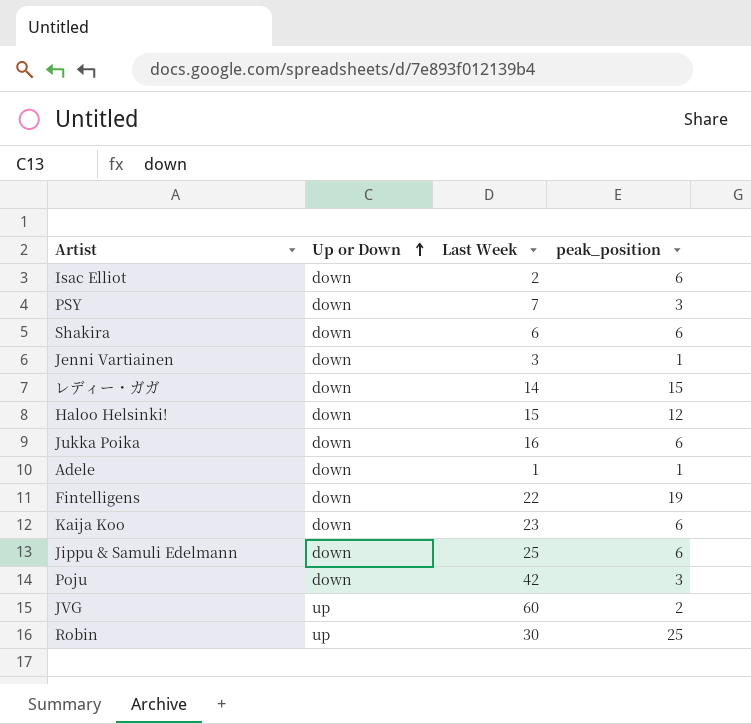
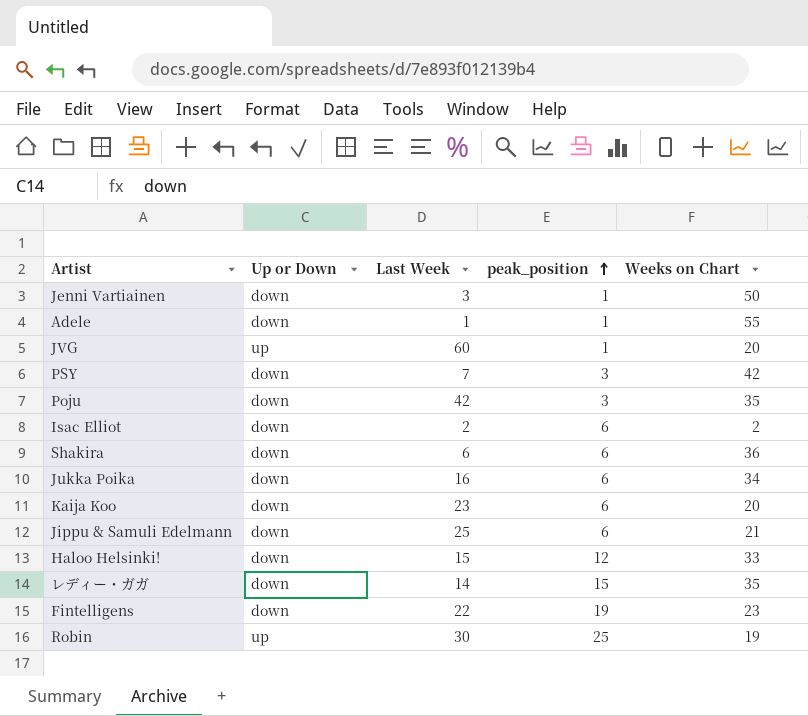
row order: Up or Down ascending -> peak_position ascending
column Weeks on Chart | position: none -> 5
JVG | peak_position: 2 -> 1

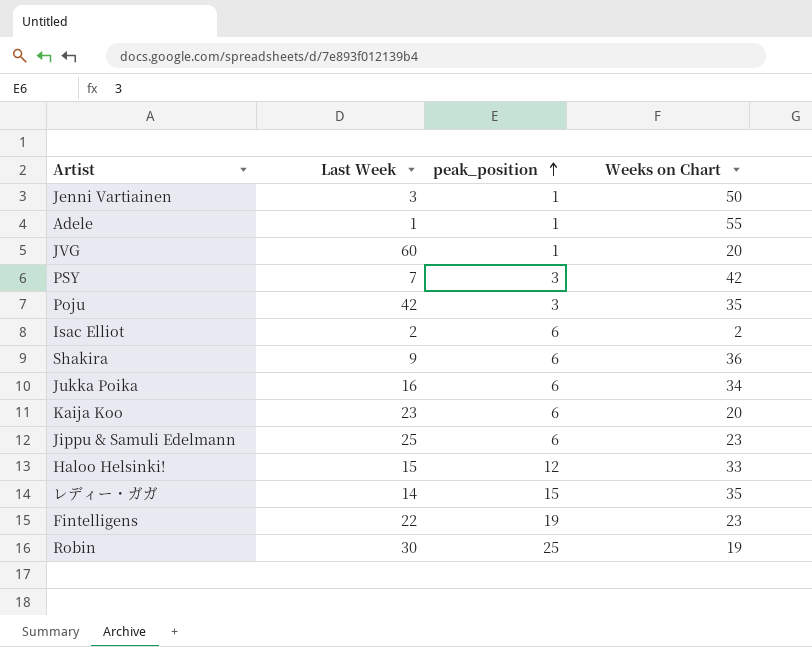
column Up or Down | position: 2 -> none
Shakira | Last Week: 6 -> 9
Jippu & Samuli Edelmann | Weeks on Chart: 21 -> 23

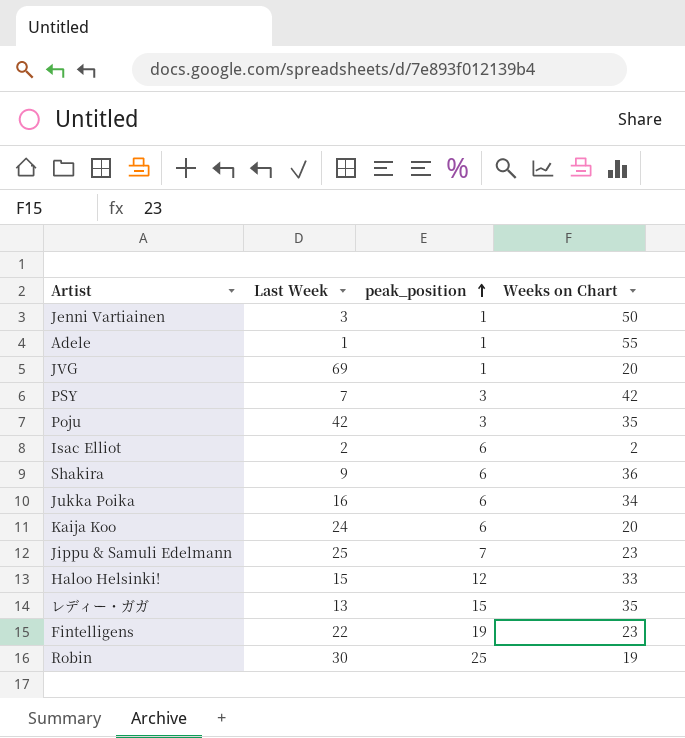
JVG | Last Week: 60 -> 69
Kaija Koo | Last Week: 23 -> 24
Jippu & Samuli Edelmann | peak_position: 6 -> 7
レディー・ガガ | Last Week: 14 -> 13

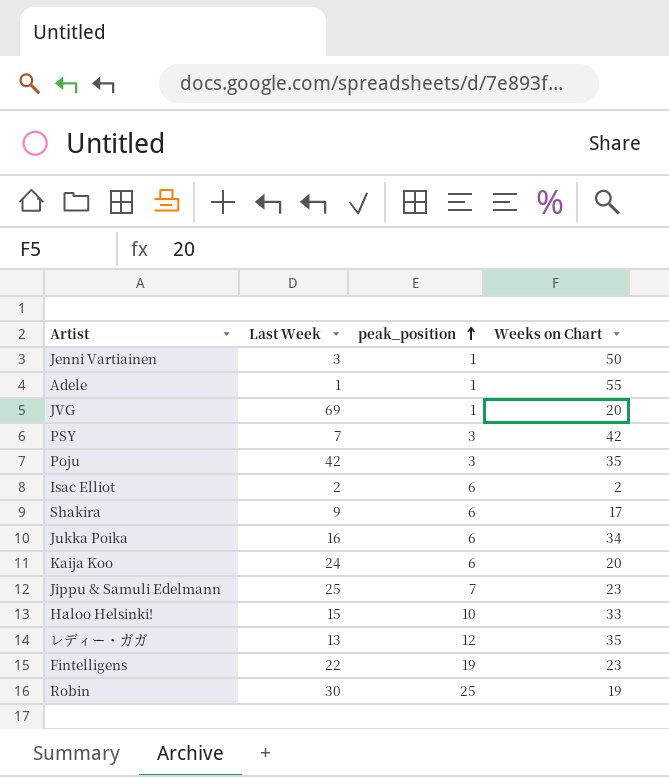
Shakira | Weeks on Chart: 36 -> 17
Haloo Helsinki! | peak_position: 12 -> 10
レディー・ガガ | peak_position: 15 -> 12

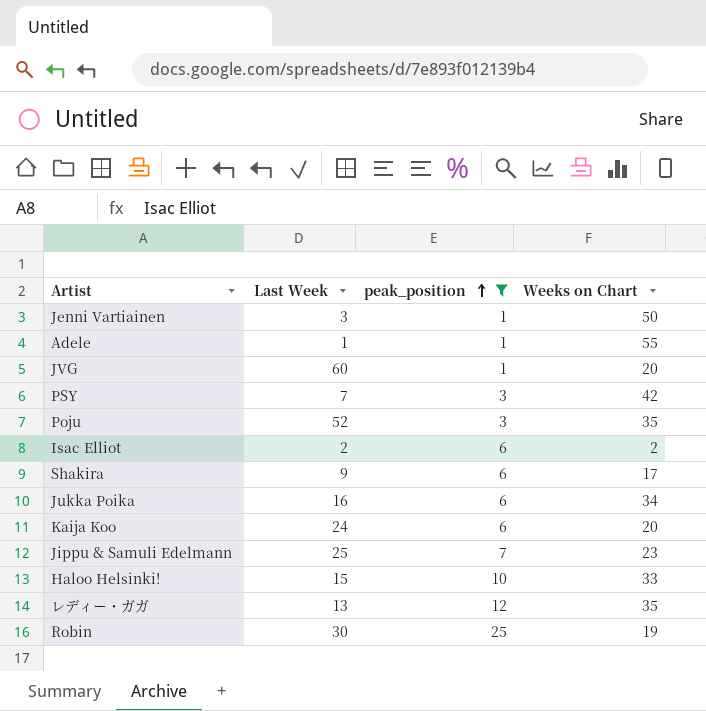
filter: none -> peak_position != 19
JVG | Last Week: 69 -> 60
Poju | Last Week: 42 -> 52

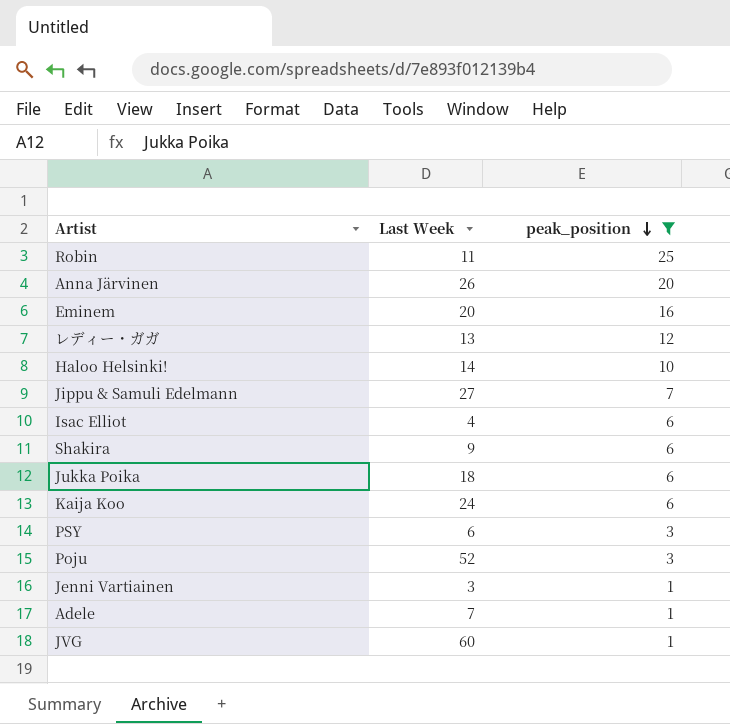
row order: peak_position ascending -> peak_position descending
column Weeks on Chart | position: 4 -> none
Robin | Last Week: 30 -> 11
row Anna Järvinen: none -> 26 | 20
row Eminem: none -> 20 | 16
Haloo Helsinki! | Last Week: 15 -> 14
Jippu & Samuli Edelmann | Last Week: 25 -> 27
Isac Elliot | Last Week: 2 -> 4
Jukka Poika | Last Week: 16 -> 18
PSY | Last Week: 7 -> 6
Adele | Last Week: 1 -> 7

